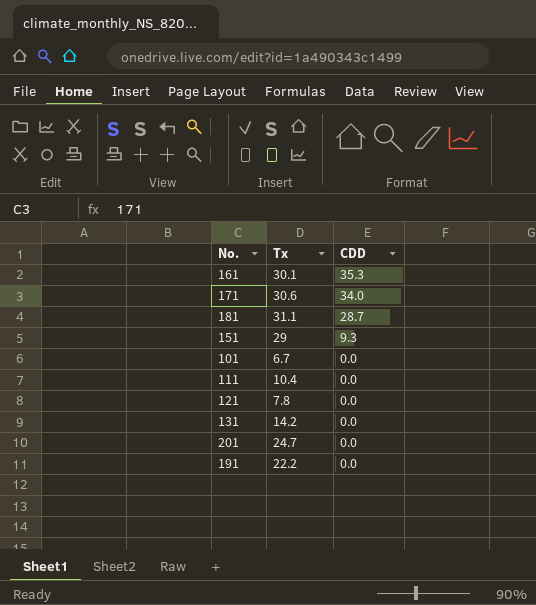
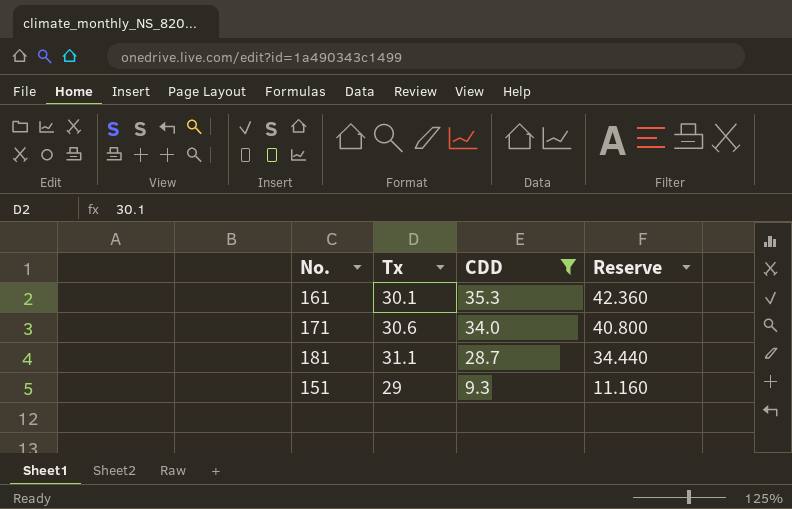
filter: none -> CDD != 0.0
column Reserve | formula: none -> [CDD] * 1.2

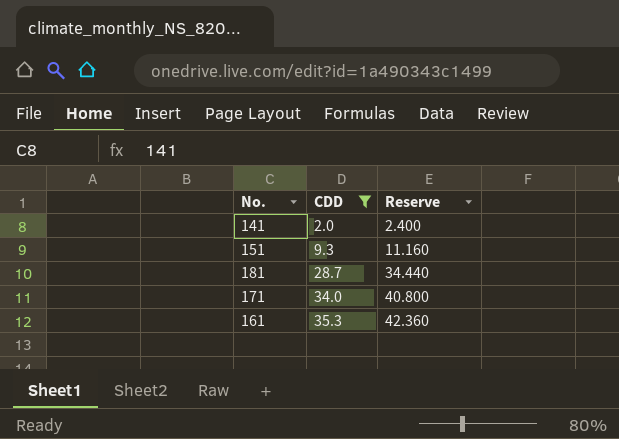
row order: CDD descending -> CDD ascending
column Tx | position: 2 -> none
row 141: none -> 2.0 | 2.400

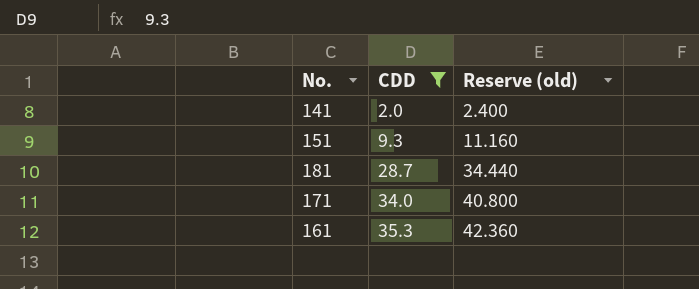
column name: Reserve -> Reserve (old)

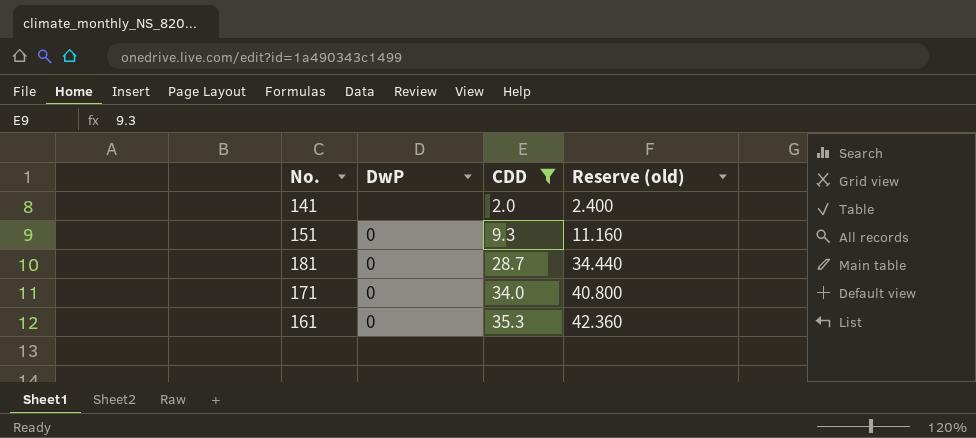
column DwP | position: none -> 2

